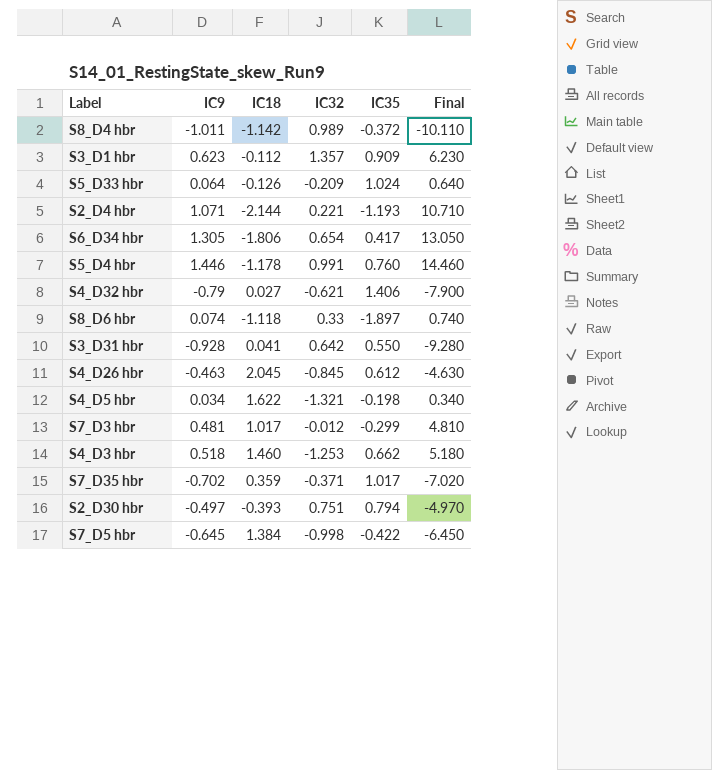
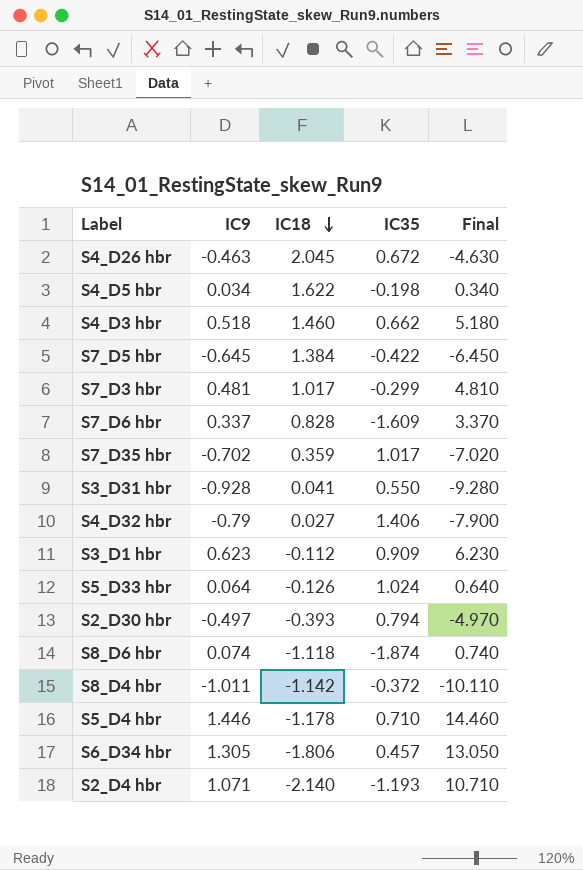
row order: none -> IC18 descending
column IC32 | position: 4 -> none
S4_D26 hbr | IC35: 0.612 -> 0.672
row S7_D6 hbr: none -> 0.337 | 0.828 | -1.609 | 3.370
S8_D6 hbr | IC35: -1.897 -> -1.874
S5_D4 hbr | IC35: 0.760 -> 0.710
S6_D34 hbr | IC35: 0.417 -> 0.457
S2_D4 hbr | IC18: -2.144 -> -2.140

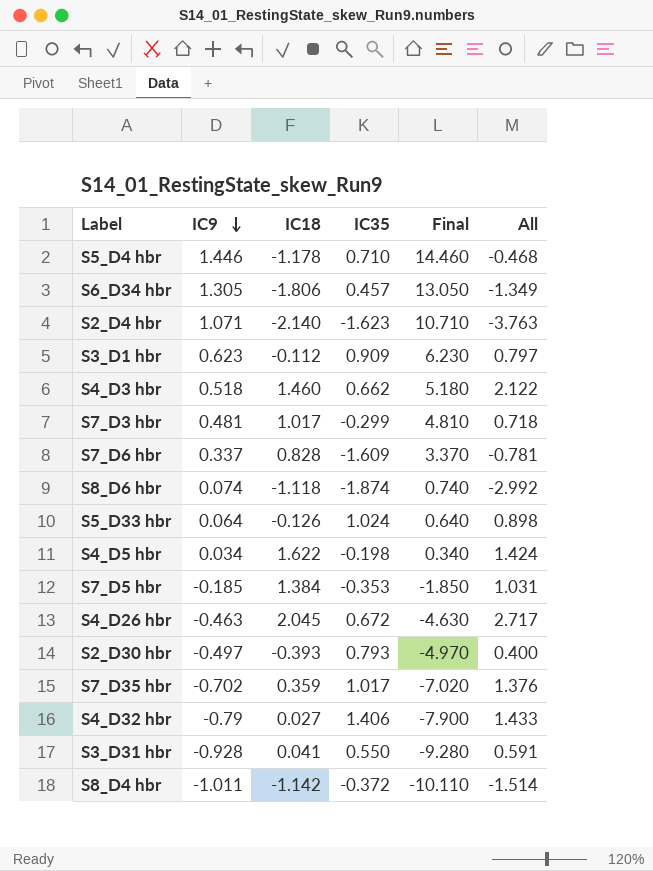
row order: IC18 descending -> IC9 descending
column All | formula: none -> [IC18] + [IC35]
S2_D4 hbr | IC35: -1.193 -> -1.623
S7_D5 hbr | IC9: -0.645 -> -0.185
S7_D5 hbr | IC35: -0.422 -> -0.353
S7_D5 hbr | Final: -6.450 -> -1.850
S2_D30 hbr | IC35: 0.794 -> 0.793

